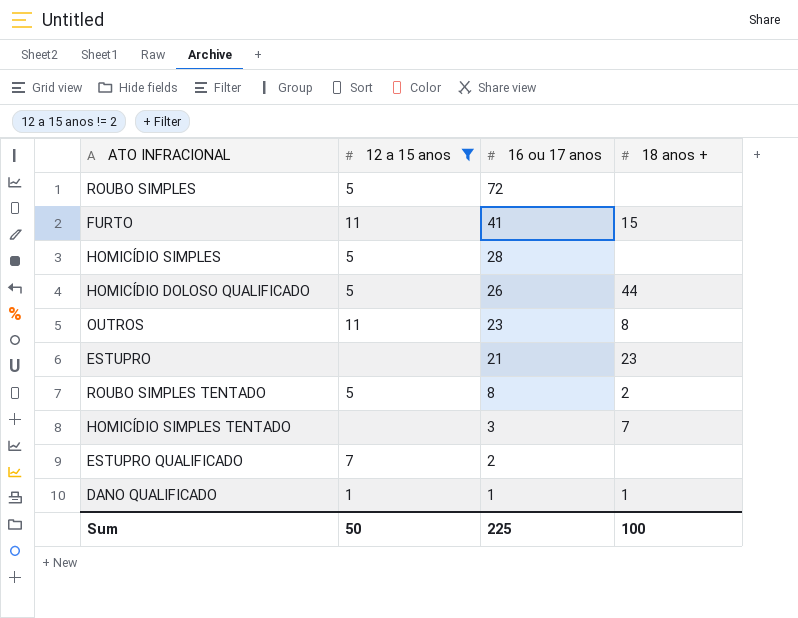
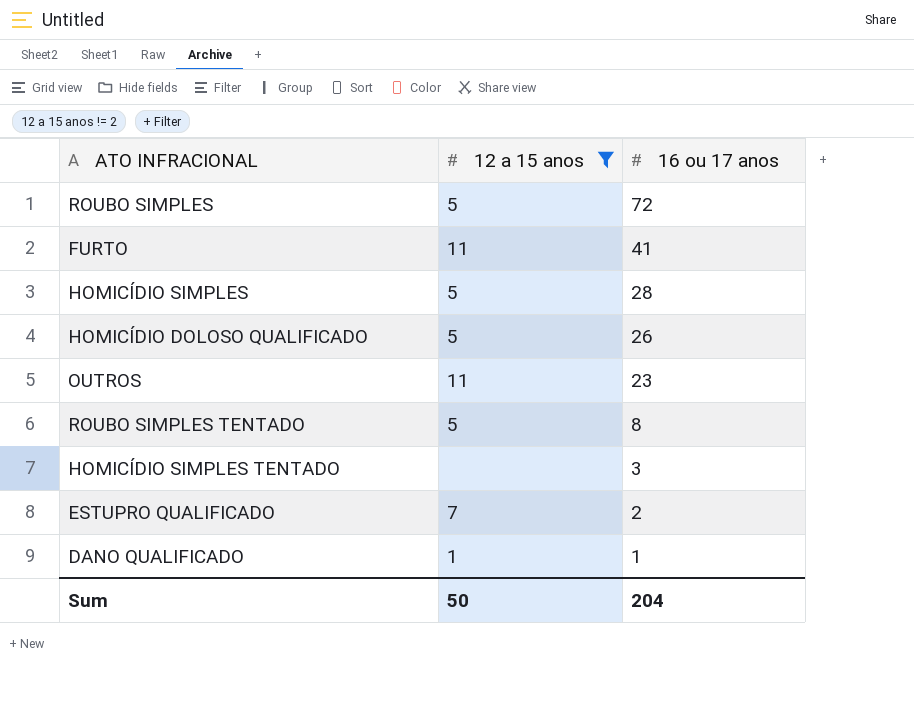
column 18 anos + | position: 4 -> none
row ESTUPRO: none | 21 | 23 -> none
Sum | 16 ou 17 anos: 225 -> 204

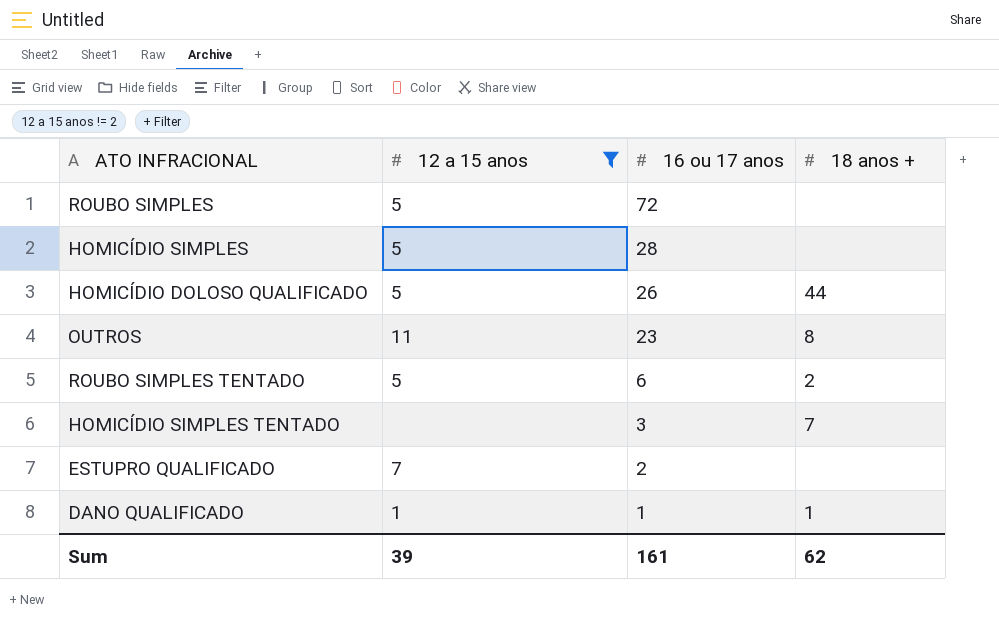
column 18 anos + | position: none -> 4
row FURTO: 11 | 41 -> none
ROUBO SIMPLES TENTADO | 16 ou 17 anos: 8 -> 6
Sum | 12 a 15 anos: 50 -> 39
Sum | 16 ou 17 anos: 204 -> 161

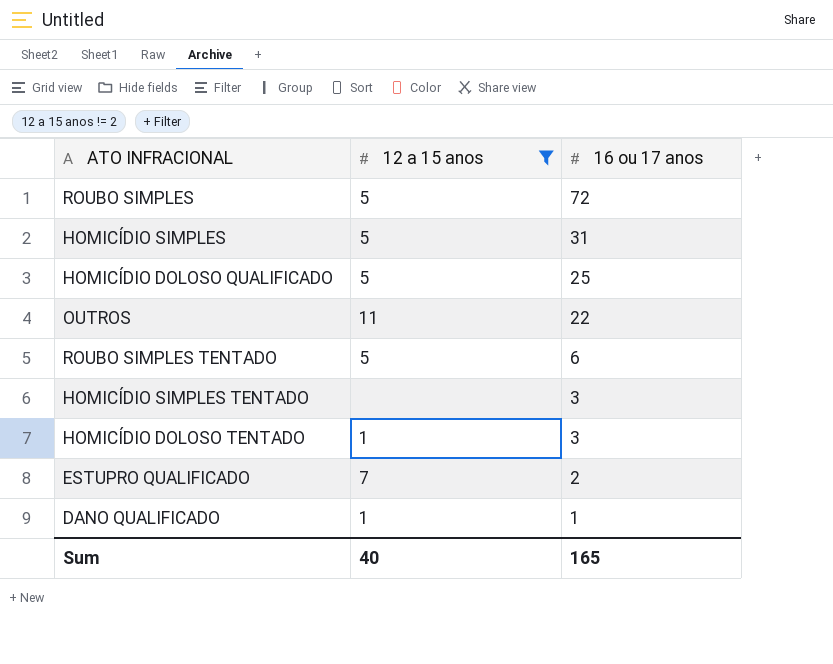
column 18 anos + | position: 4 -> none
HOMICÍDIO SIMPLES | 16 ou 17 anos: 28 -> 31
HOMICÍDIO DOLOSO QUALIFICADO | 16 ou 17 anos: 26 -> 25
OUTROS | 16 ou 17 anos: 23 -> 22
row HOMICÍDIO DOLOSO TENTADO: none -> 1 | 3
Sum | 12 a 15 anos: 39 -> 40
Sum | 16 ou 17 anos: 161 -> 165

